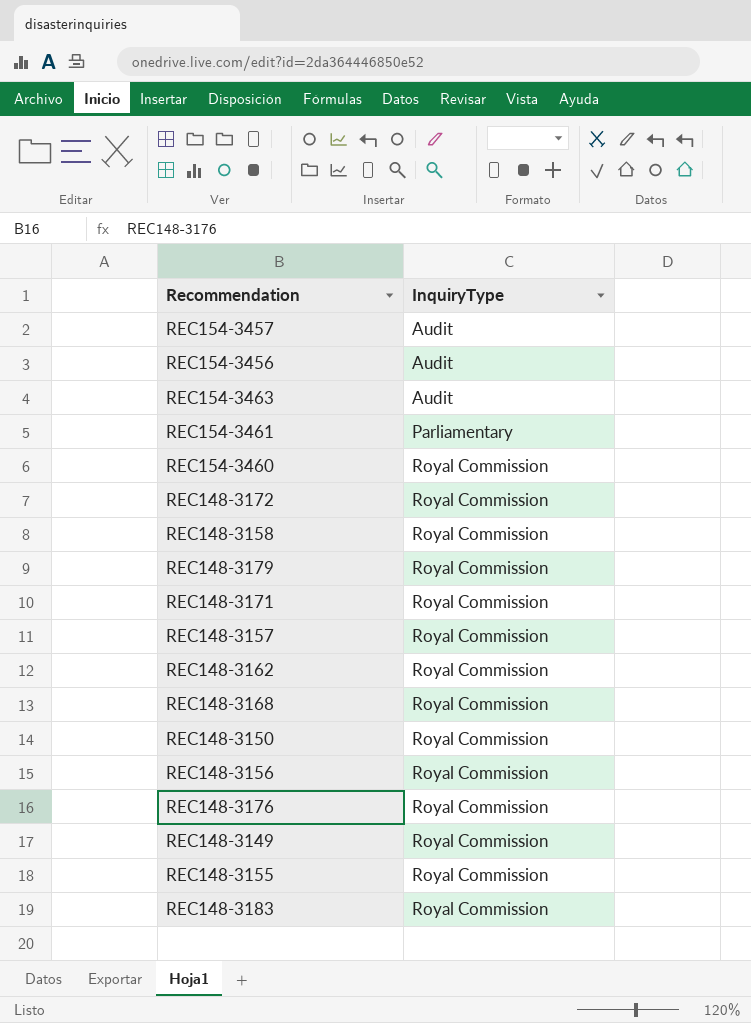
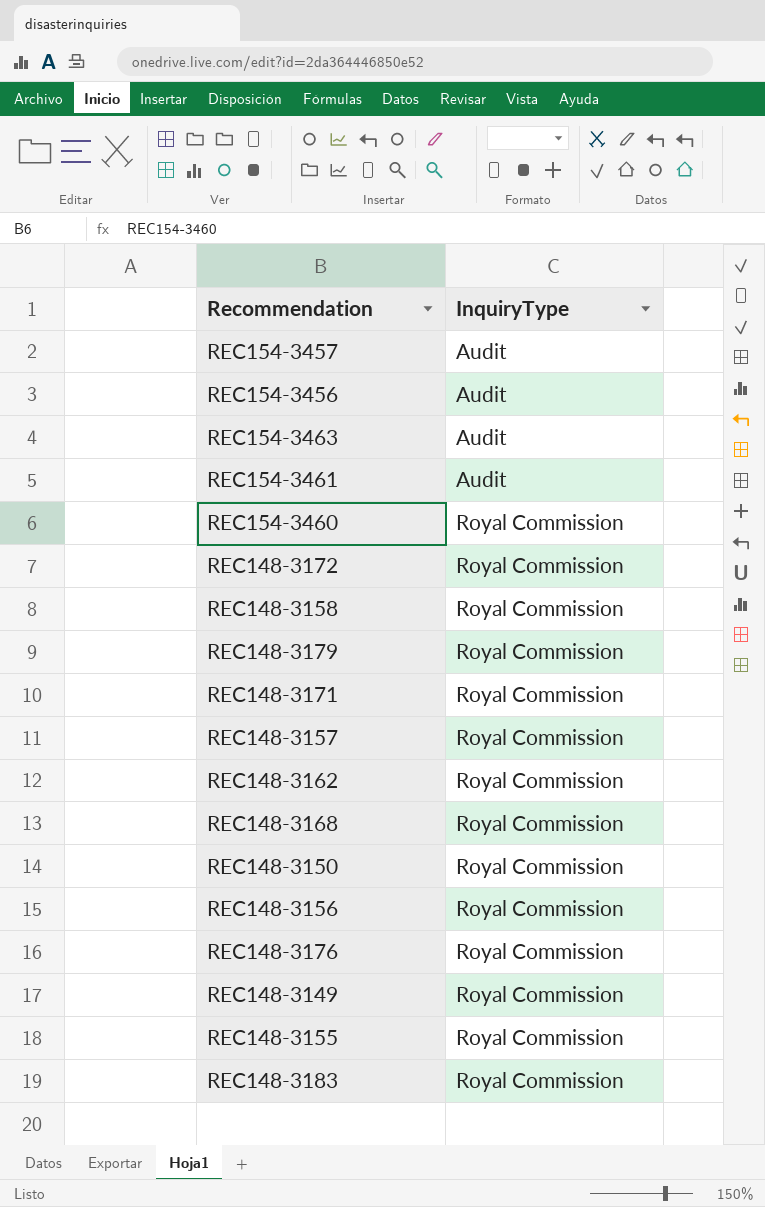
REC154-3461 | InquiryType: Parliamentary -> Audit

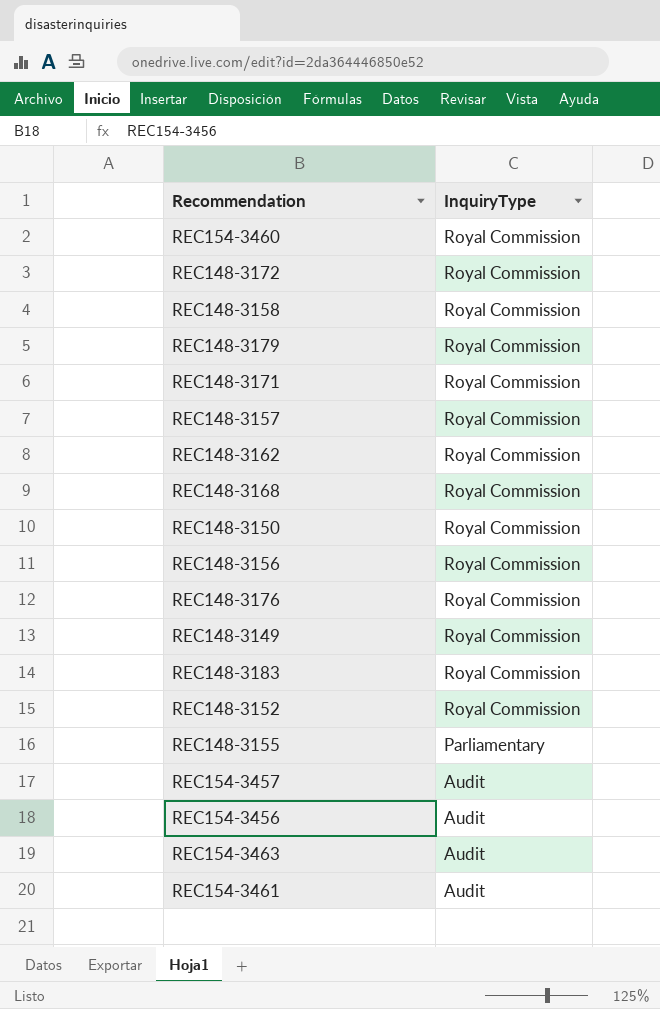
row order: InquiryType ascending -> InquiryType descending
row REC148-3152: none -> Royal Commission
REC148-3155 | InquiryType: Royal Commission -> Parliamentary

